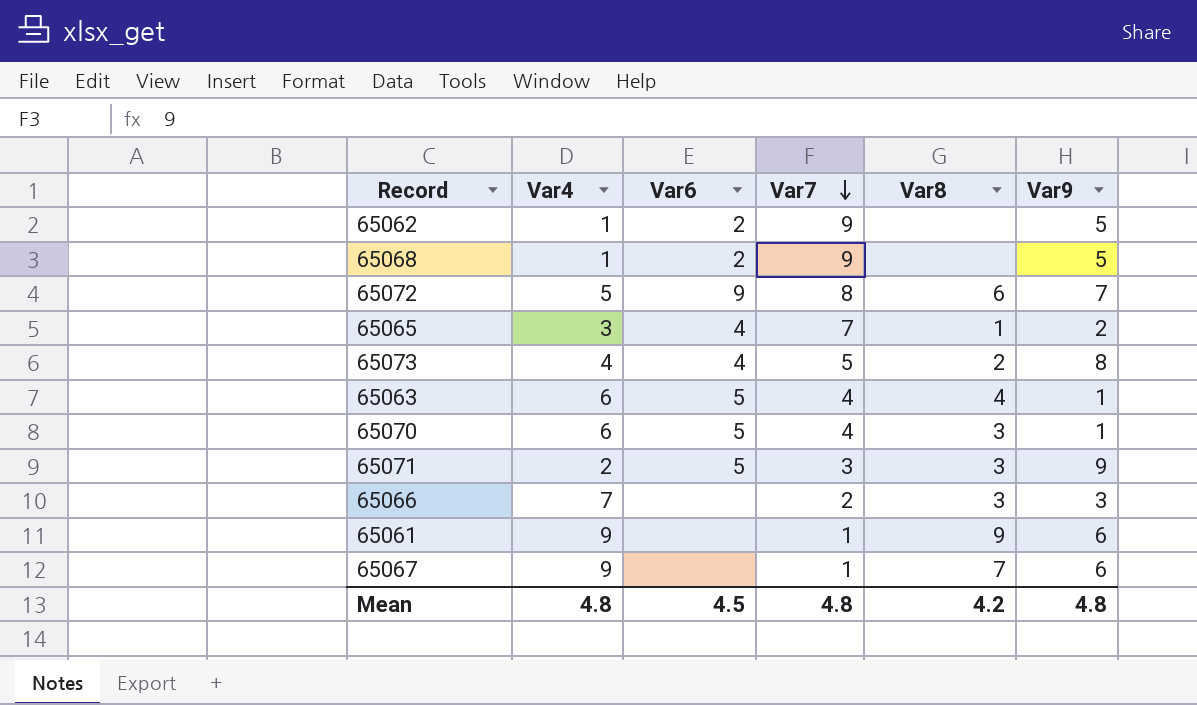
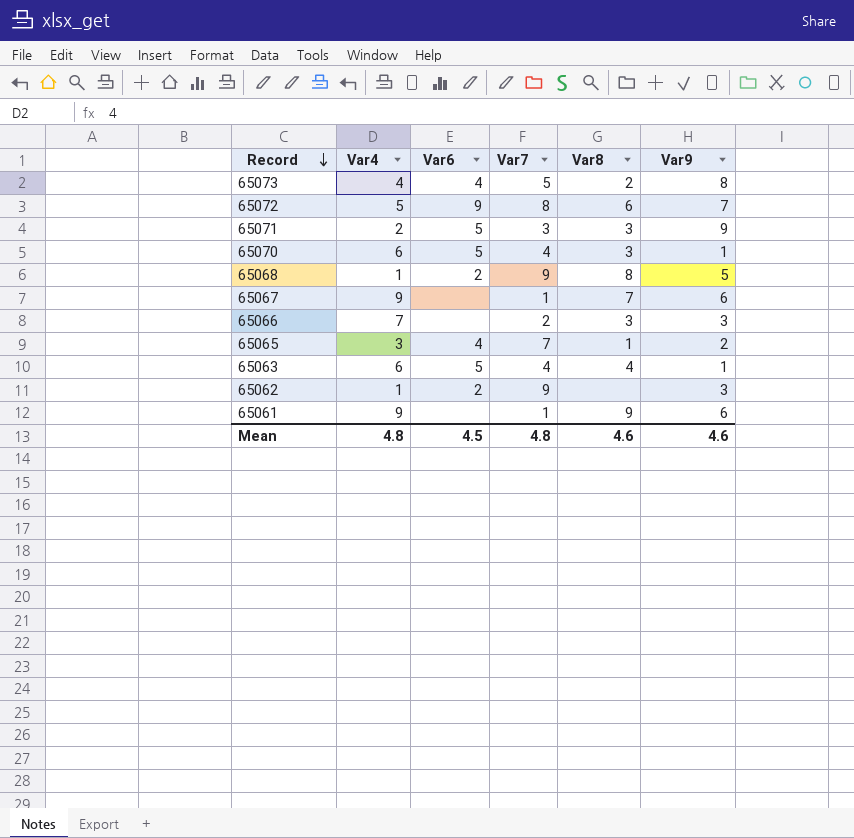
row order: Var7 descending -> Record descending
65068 | Var8: none -> 8
65062 | Var9: 5 -> 3
Mean | Var8: 4.2 -> 4.6
Mean | Var9: 4.8 -> 4.6

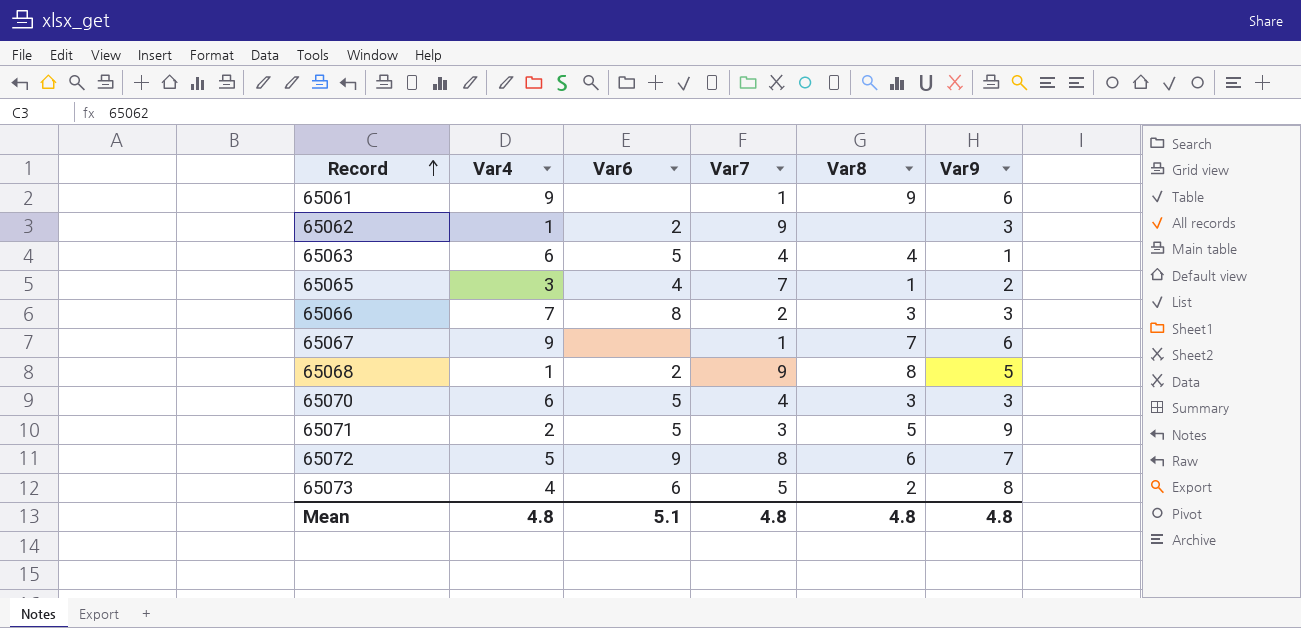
row order: Record descending -> Record ascending
65066 | Var6: none -> 8
65070 | Var9: 1 -> 3
65071 | Var8: 3 -> 5
65073 | Var6: 4 -> 6
Mean | Var6: 4.5 -> 5.1
Mean | Var8: 4.6 -> 4.8
Mean | Var9: 4.6 -> 4.8

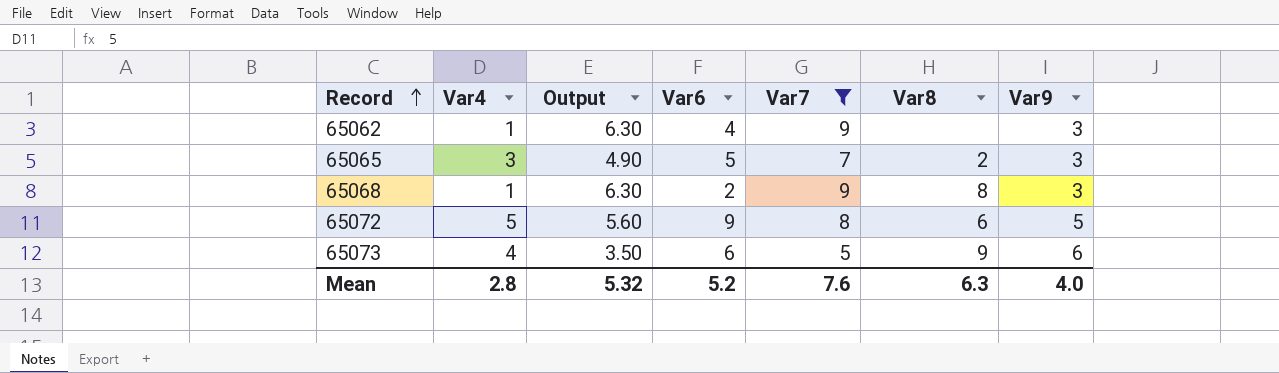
filter: none -> Var7 >= 5
column Output | formula: none -> [Var7] * 0.7
65062 | Var6: 2 -> 4
65065 | Var6: 4 -> 5
65065 | Var8: 1 -> 2
65065 | Var9: 2 -> 3
65068 | Var9: 5 -> 3
65072 | Var9: 7 -> 5
65073 | Var8: 2 -> 9
65073 | Var9: 8 -> 6
Mean | Var4: 4.8 -> 2.8
Mean | Var6: 5.1 -> 5.2
Mean | Var7: 4.8 -> 7.6
Mean | Var8: 4.8 -> 6.3
Mean | Var9: 4.8 -> 4.0

